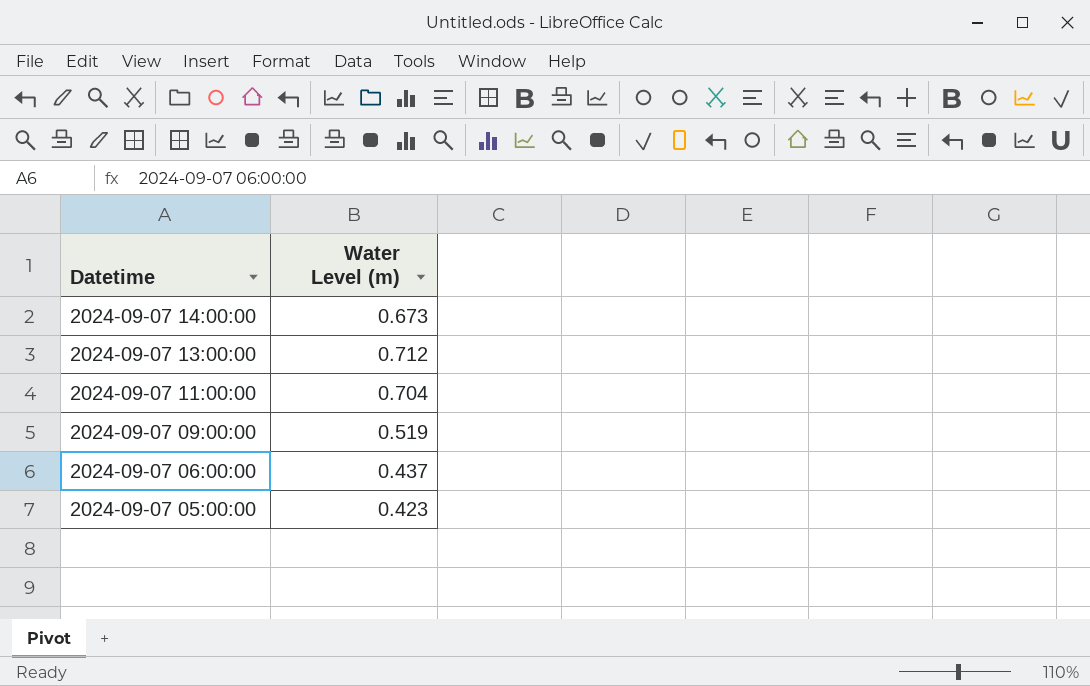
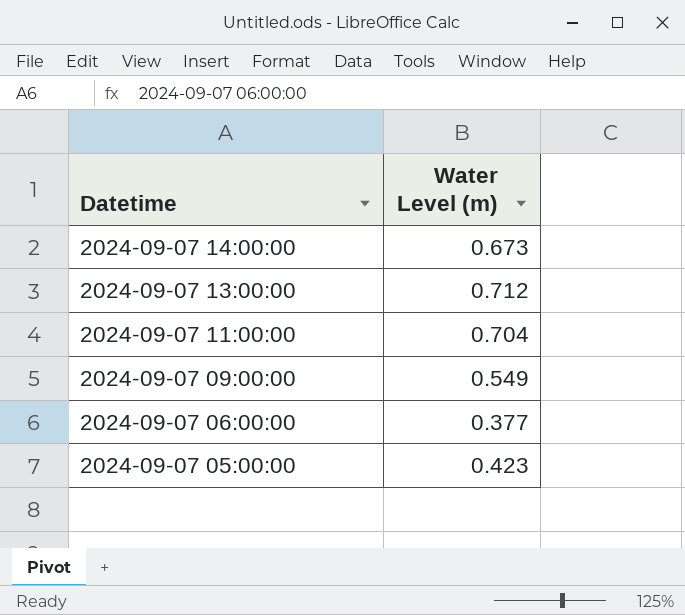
2024-09-07 09:00:00 | Water Level (m): 0.519 -> 0.549
2024-09-07 06:00:00 | Water Level (m): 0.437 -> 0.377

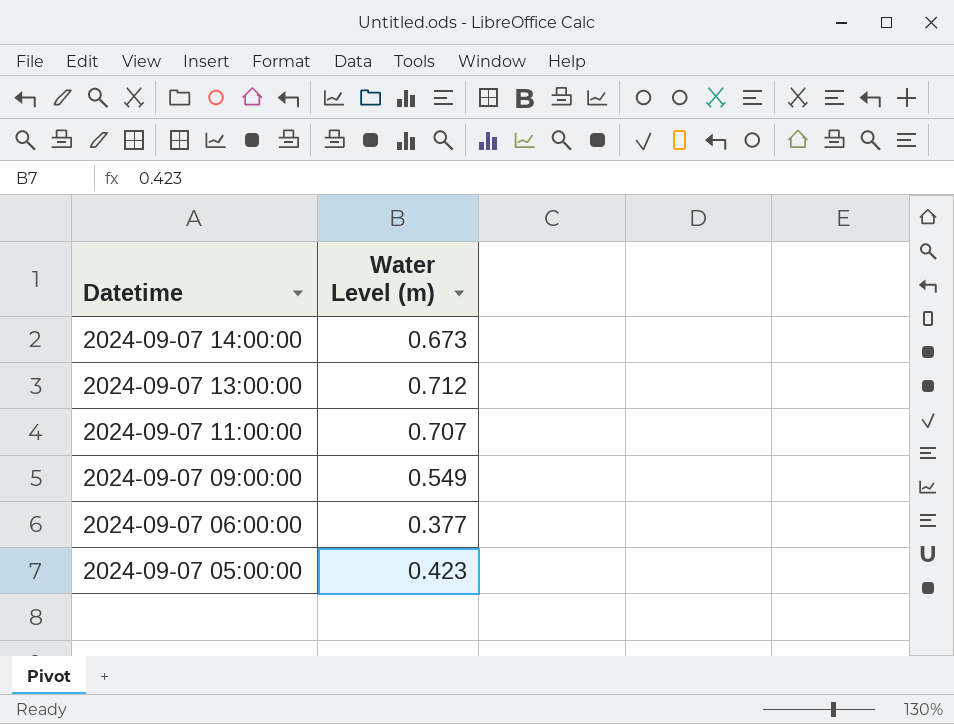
2024-09-07 11:00:00 | Water Level (m): 0.704 -> 0.707

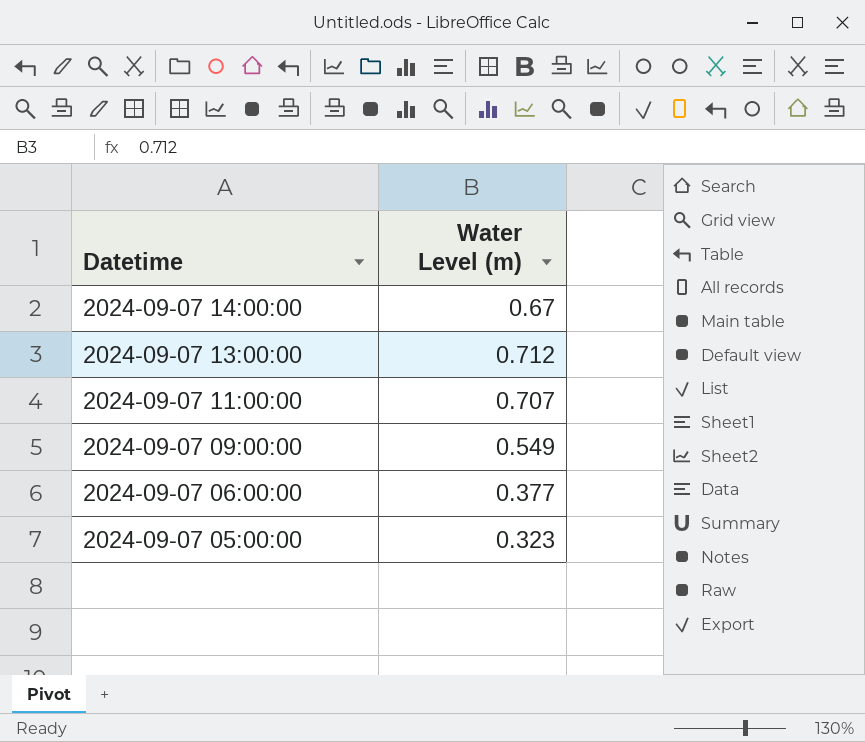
2024-09-07 14:00:00 | Water Level (m): 0.673 -> 0.67
2024-09-07 05:00:00 | Water Level (m): 0.423 -> 0.323

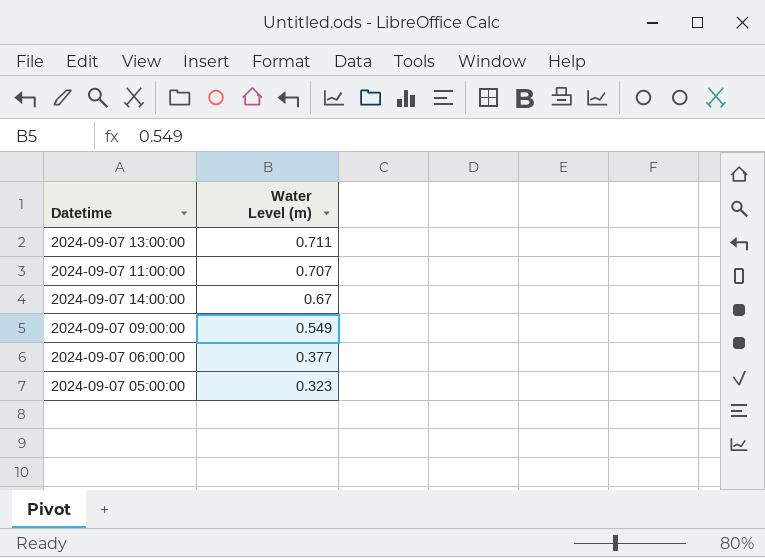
row order: Datetime descending -> Water Level (m) descending
2024-09-07 13:00:00 | Water Level (m): 0.712 -> 0.711

